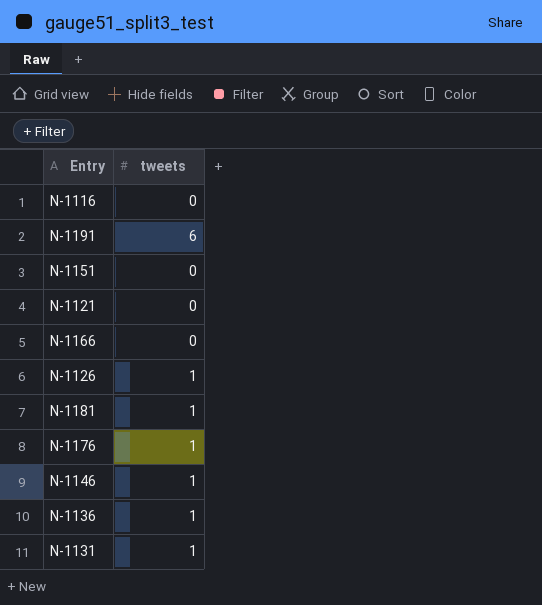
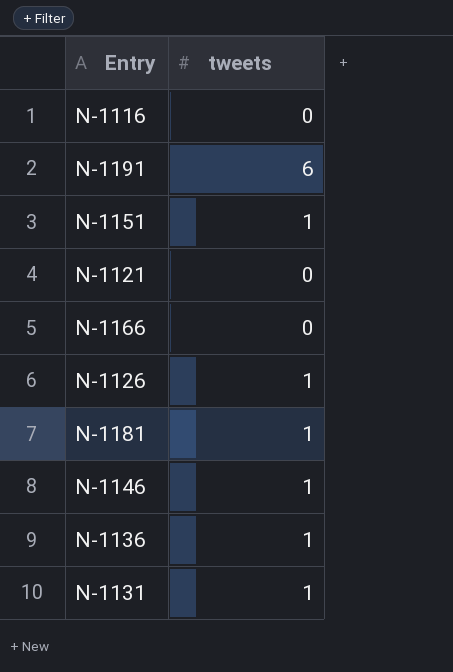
row N-1176: 1 -> none
N-1151 | tweets: 0 -> 1

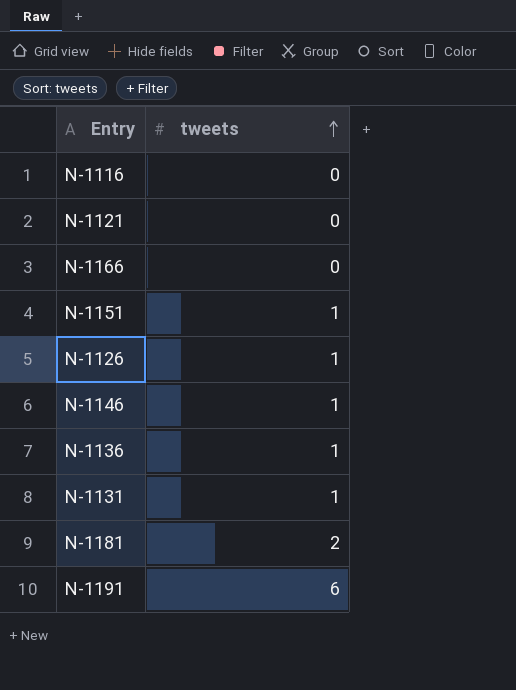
row order: none -> tweets ascending
N-1181 | tweets: 1 -> 2

